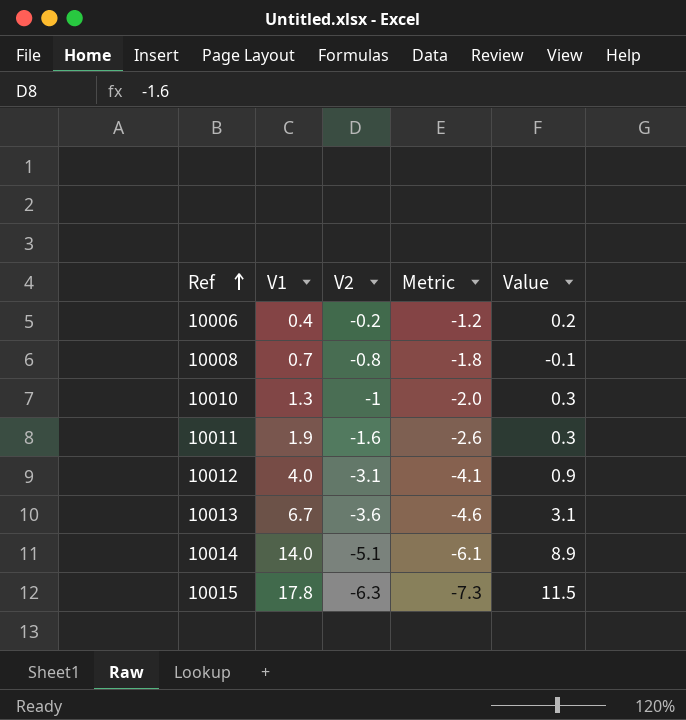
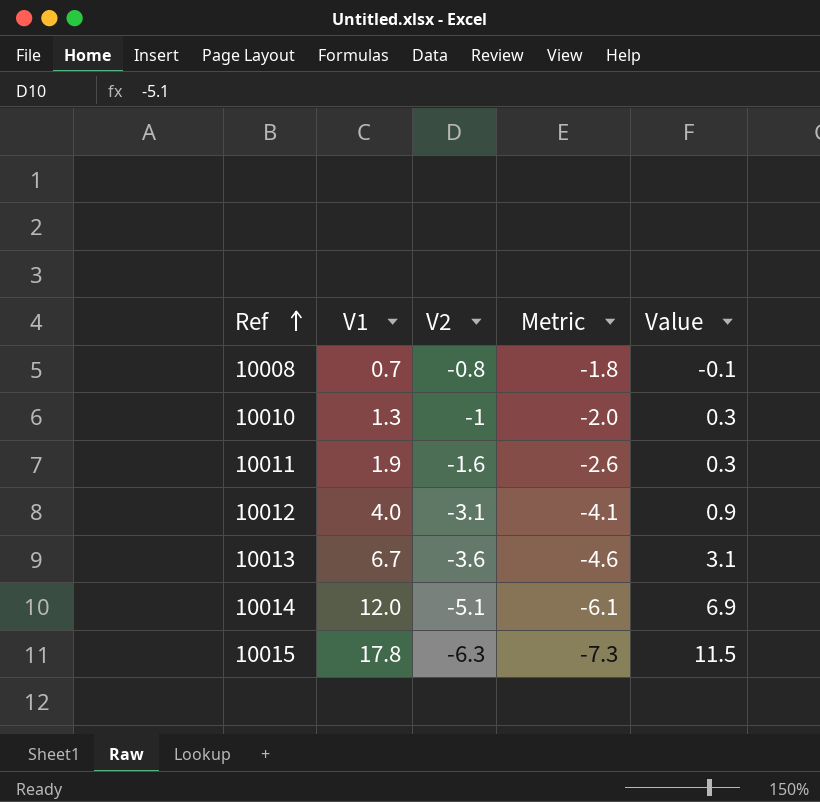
row 10006: 0.4 | -0.2 | -1.2 | 0.2 -> none
10014 | V1: 14.0 -> 12.0
10014 | Value: 8.9 -> 6.9

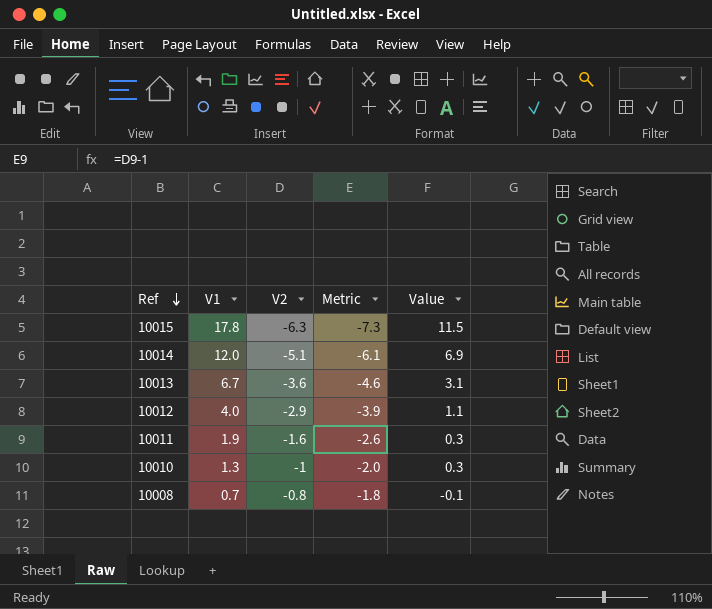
row order: Ref ascending -> Ref descending
10012 | V2: -3.1 -> -2.9
10012 | Metric: -4.1 -> -3.9
10012 | Value: 0.9 -> 1.1

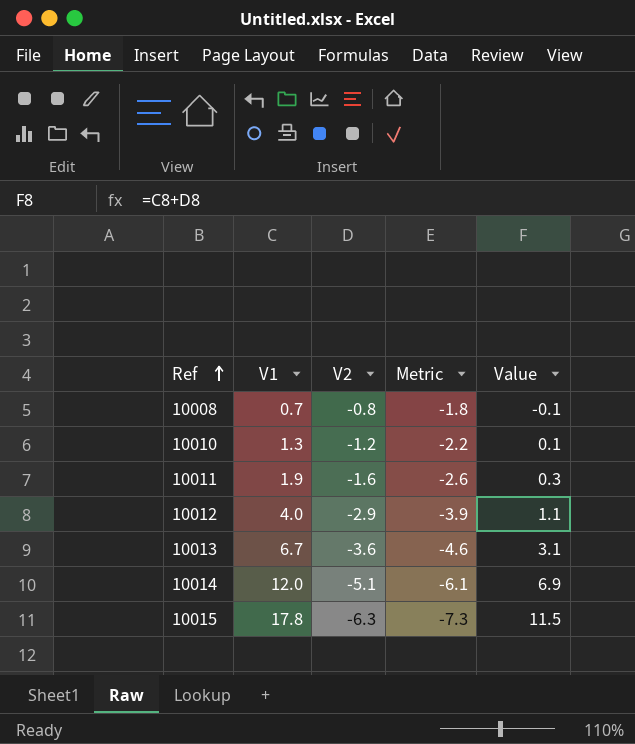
row order: Ref descending -> Ref ascending
10010 | V2: -1 -> -1.2
10010 | Metric: -2.0 -> -2.2
10010 | Value: 0.3 -> 0.1

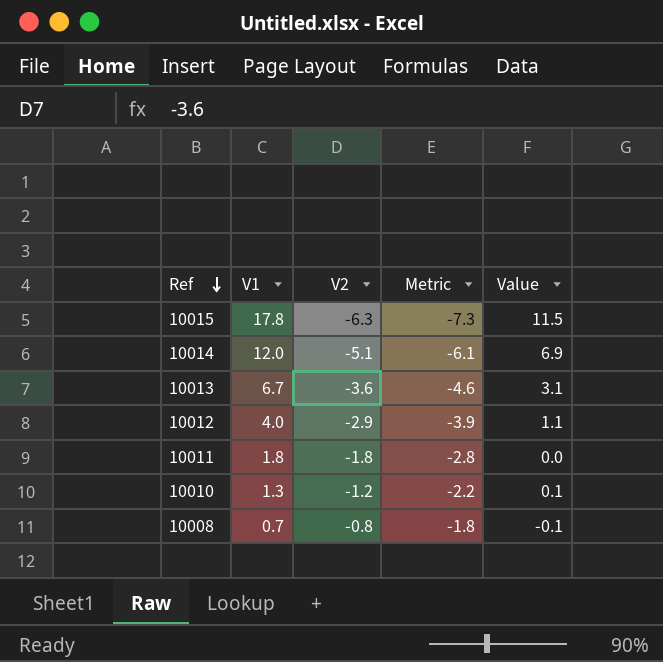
row order: Ref ascending -> Ref descending
10011 | V1: 1.9 -> 1.8
10011 | V2: -1.6 -> -1.8
10011 | Metric: -2.6 -> -2.8
10011 | Value: 0.3 -> 0.0

